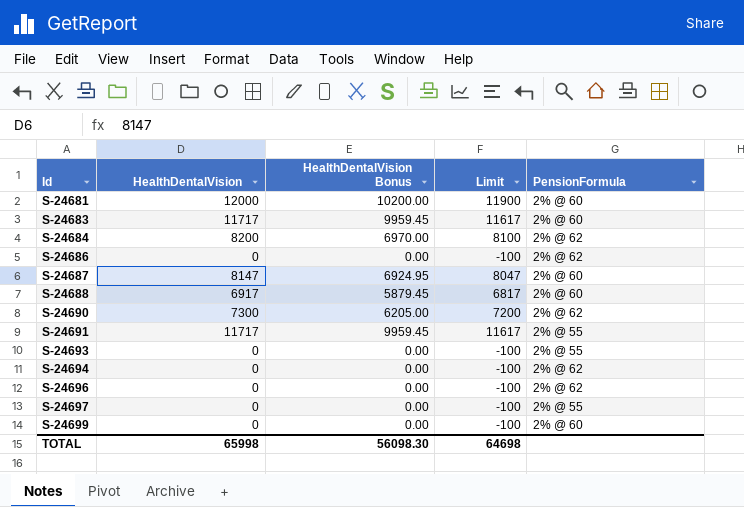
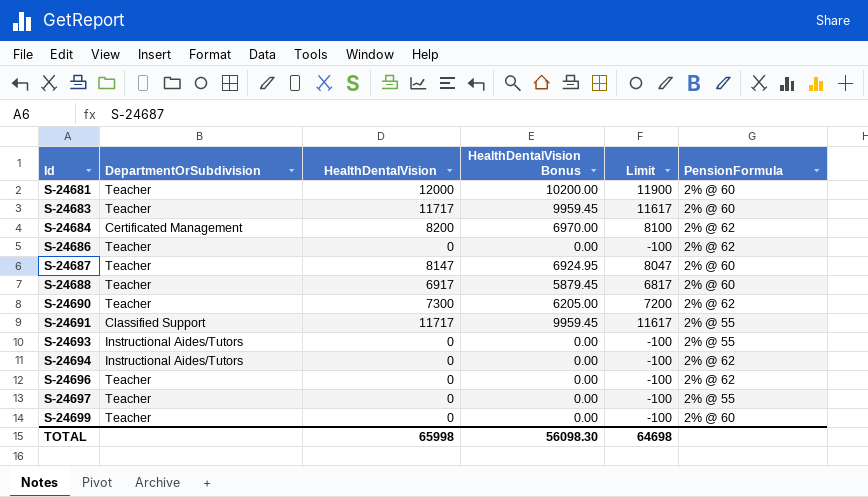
column DepartmentOrSubdivision | position: none -> 2

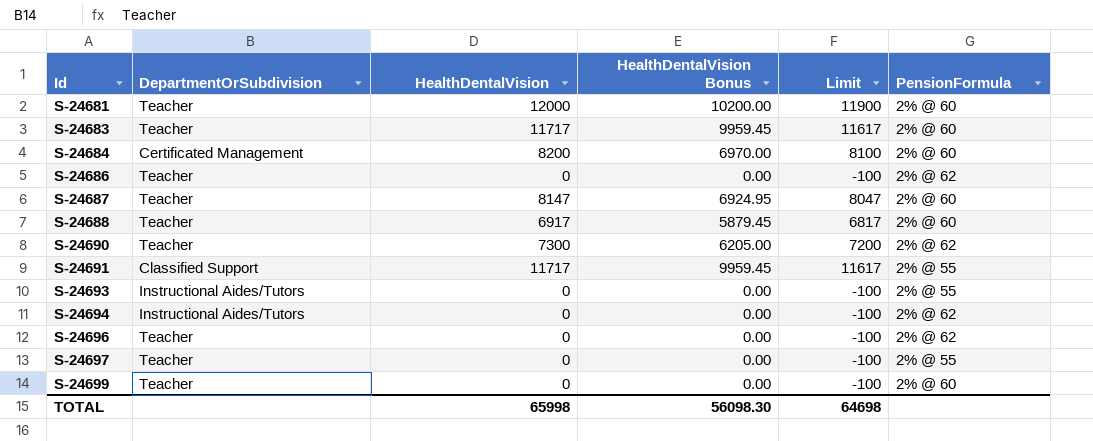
S-24684 | PensionFormula: 2% @ 62 -> 2% @ 60

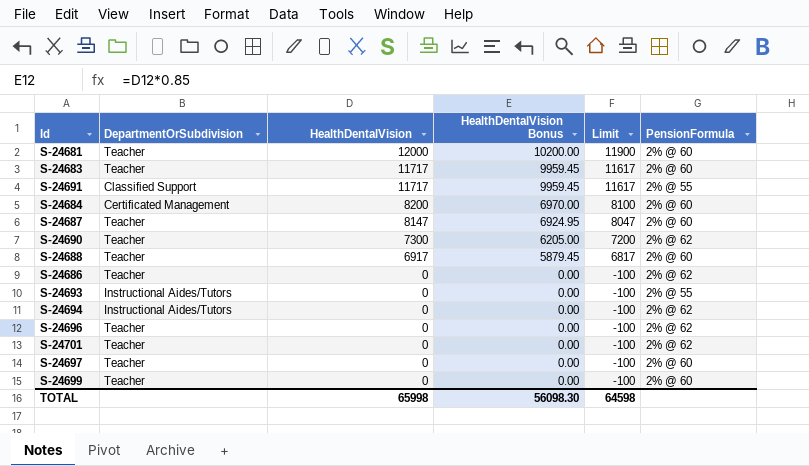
row order: Id ascending -> HealthDentalVision descending
row S-24701: none -> Teacher | 0 | 0.00 | -100 | 2% @ 62
S-24697 | PensionFormula: 2% @ 55 -> 2% @ 60
TOTAL | Limit: 64698 -> 64598

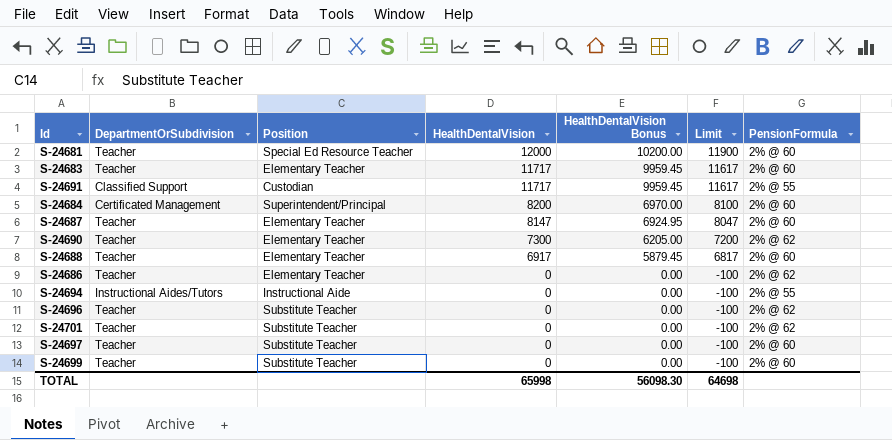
column Position | position: none -> 3
row S-24693: Instructional Aides/Tutors | 0 | 0.00 | -100 | 2% @ 55 -> none
S-24694 | PensionFormula: 2% @ 62 -> 2% @ 55
TOTAL | Limit: 64598 -> 64698

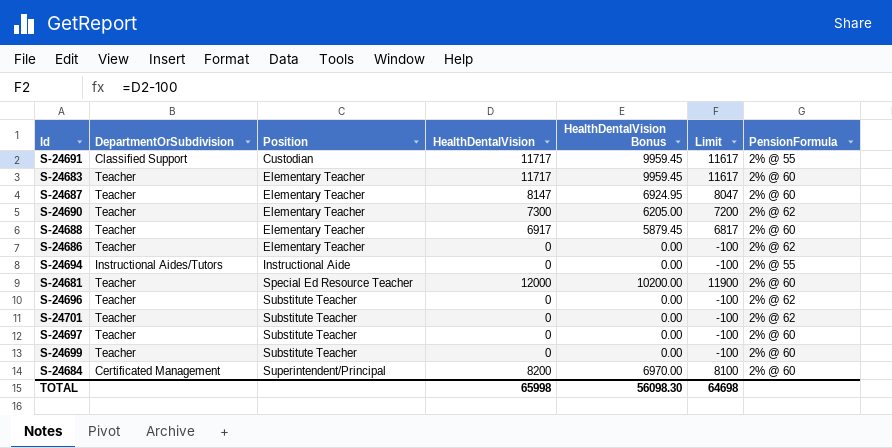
row order: HealthDentalVision descending -> Position ascending

